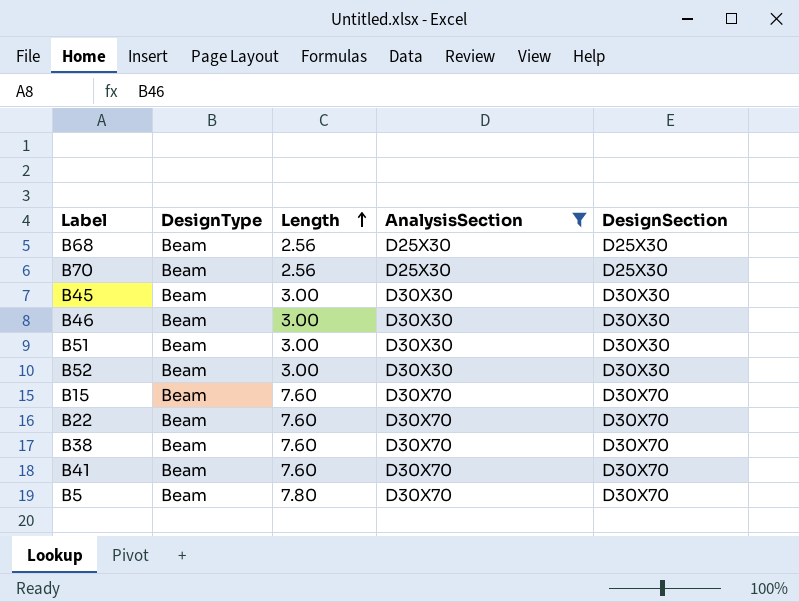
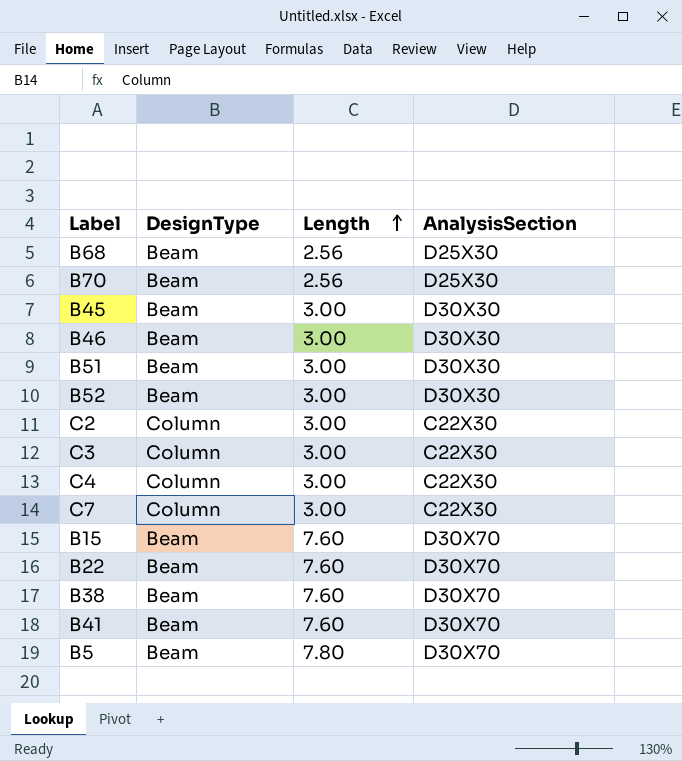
filter: AnalysisSection != C22X30 -> none
column DesignSection | position: 5 -> none

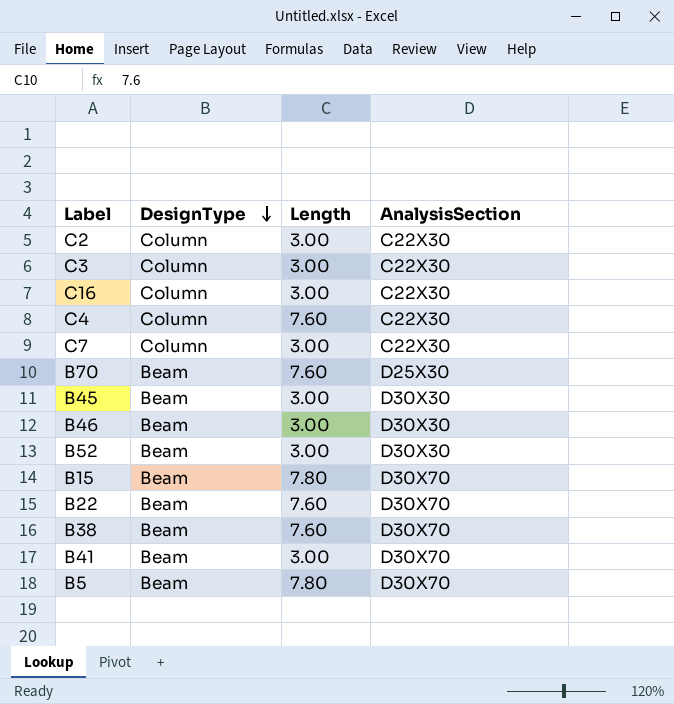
row order: Length ascending -> DesignType descending
row B68: Beam | 2.56 | D25X30 -> none
row B51: Beam | 3.00 | D30X30 -> none
row C16: none -> Column | 3.00 | C22X30
C4 | Length: 3.00 -> 7.60
B70 | Length: 2.56 -> 7.60
B15 | Length: 7.60 -> 7.80
B41 | Length: 7.60 -> 3.00

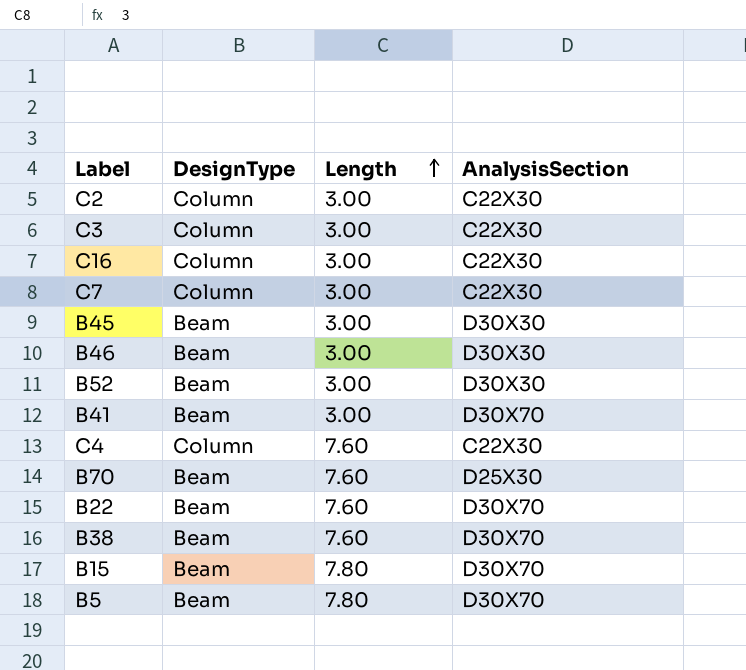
row order: DesignType descending -> Length ascending

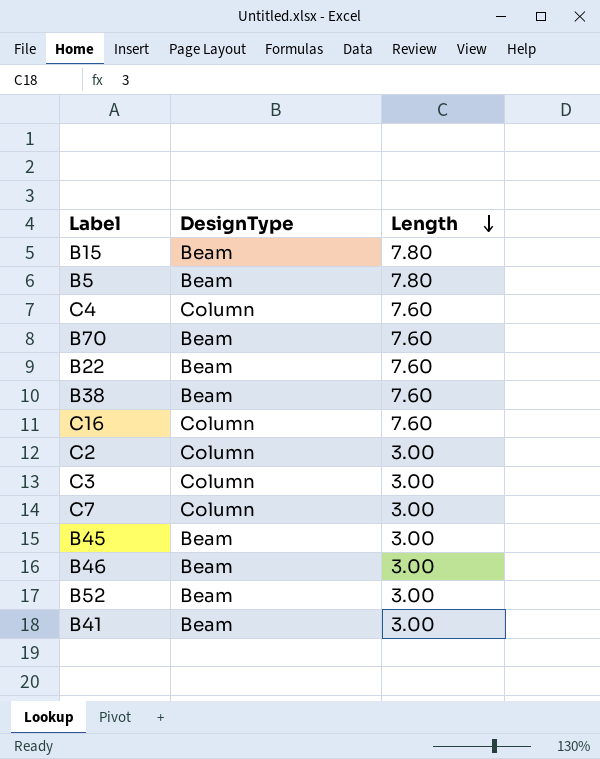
row order: Length ascending -> Length descending
column AnalysisSection | position: 4 -> none
C16 | Length: 3.00 -> 7.60

